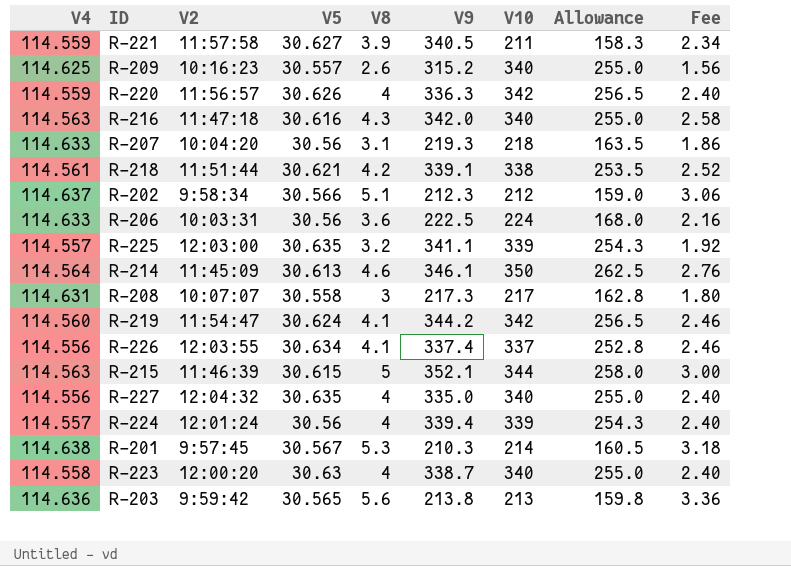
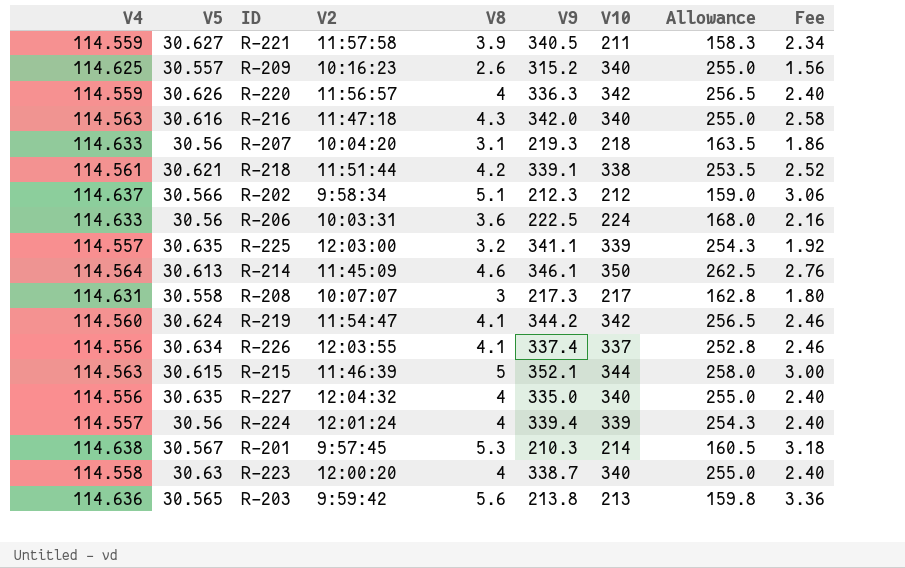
column V5 | position: 4 -> 2

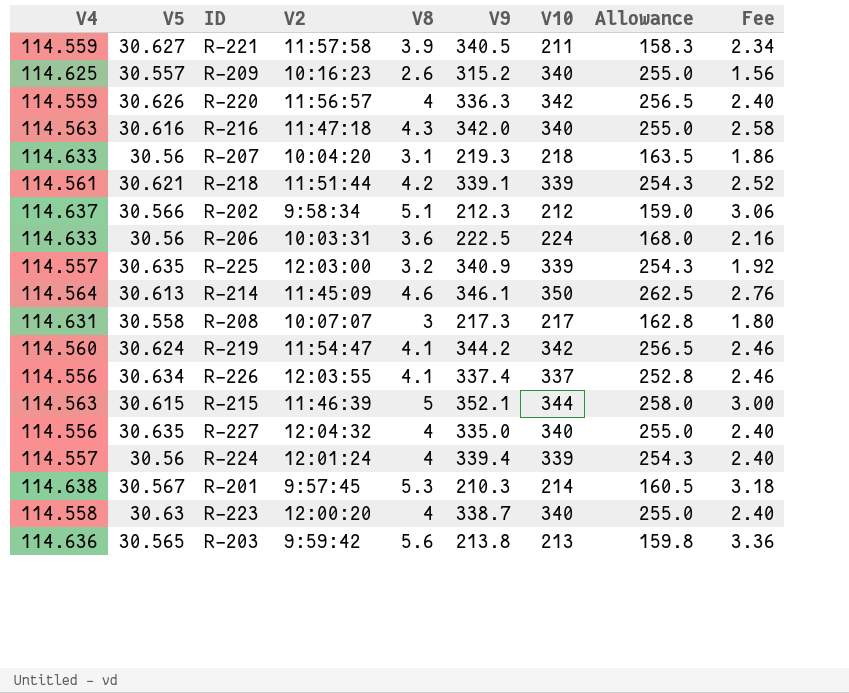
R-218 | V10: 338 -> 339
R-218 | Allowance: 253.5 -> 254.3
R-225 | V9: 341.1 -> 340.9

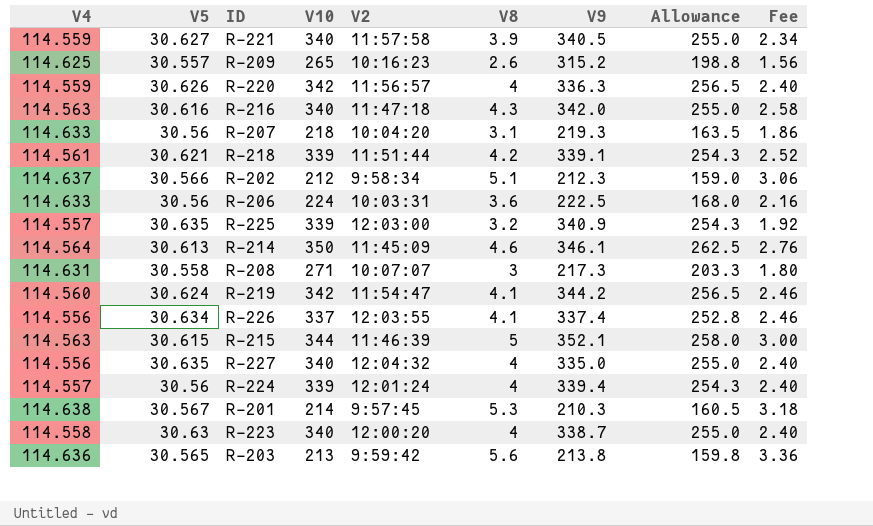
column V10 | position: 7 -> 4
R-221 | V10: 211 -> 340
R-221 | Allowance: 158.3 -> 255.0
R-209 | V10: 340 -> 265
R-209 | Allowance: 255.0 -> 198.8
R-208 | V10: 217 -> 271
R-208 | Allowance: 162.8 -> 203.3

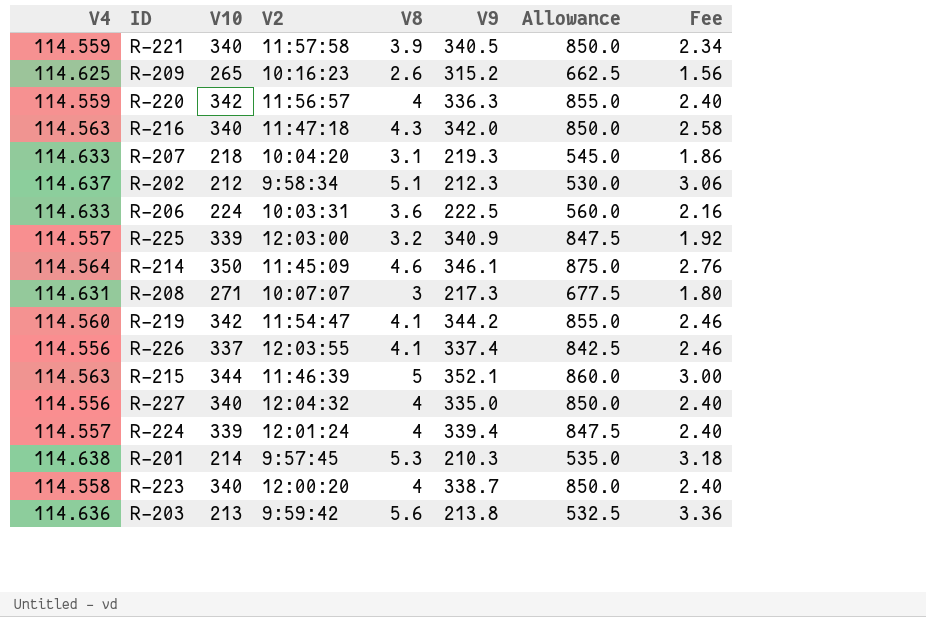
column V5 | position: 2 -> none
column Allowance | formula: [V10] * 0.75 -> [V10] * 2.5
row R-218: 114.561 | 30.621 | 339 | 11:51:44 | 4.2 | 339.1 | 254.3 | 2.52 -> none

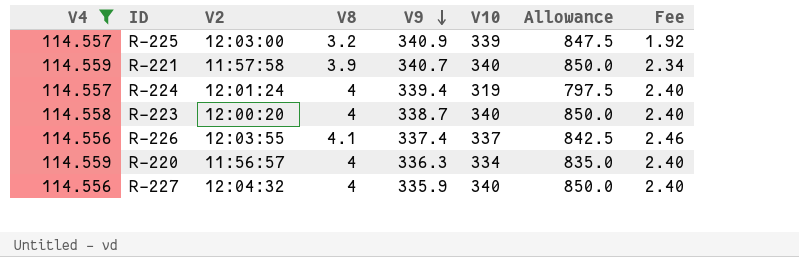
filter: none -> V4 <= 114.559
row order: none -> V9 descending
column V10 | position: 3 -> 6
R-221 | V9: 340.5 -> 340.7
R-224 | V10: 339 -> 319
R-224 | Allowance: 847.5 -> 797.5
R-220 | V10: 342 -> 334
R-220 | Allowance: 855.0 -> 835.0
R-227 | V9: 335.0 -> 335.9

